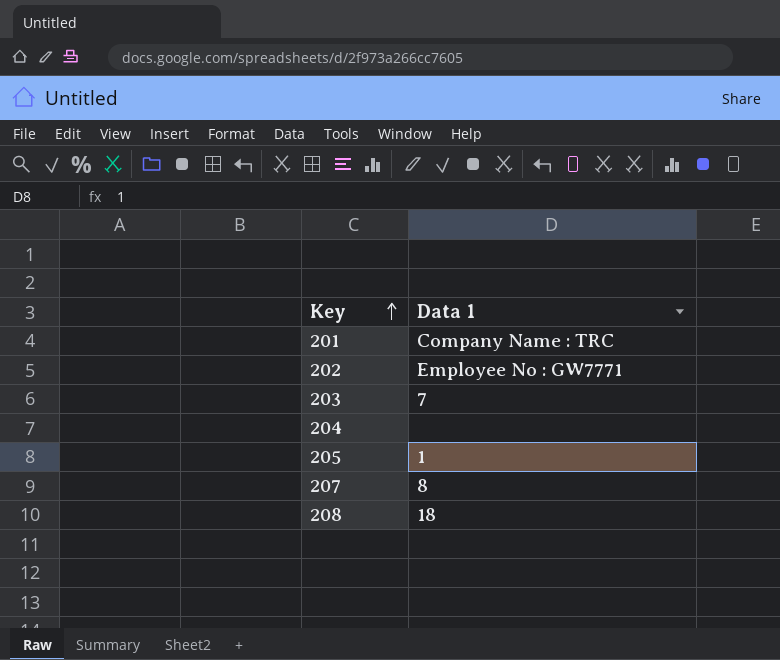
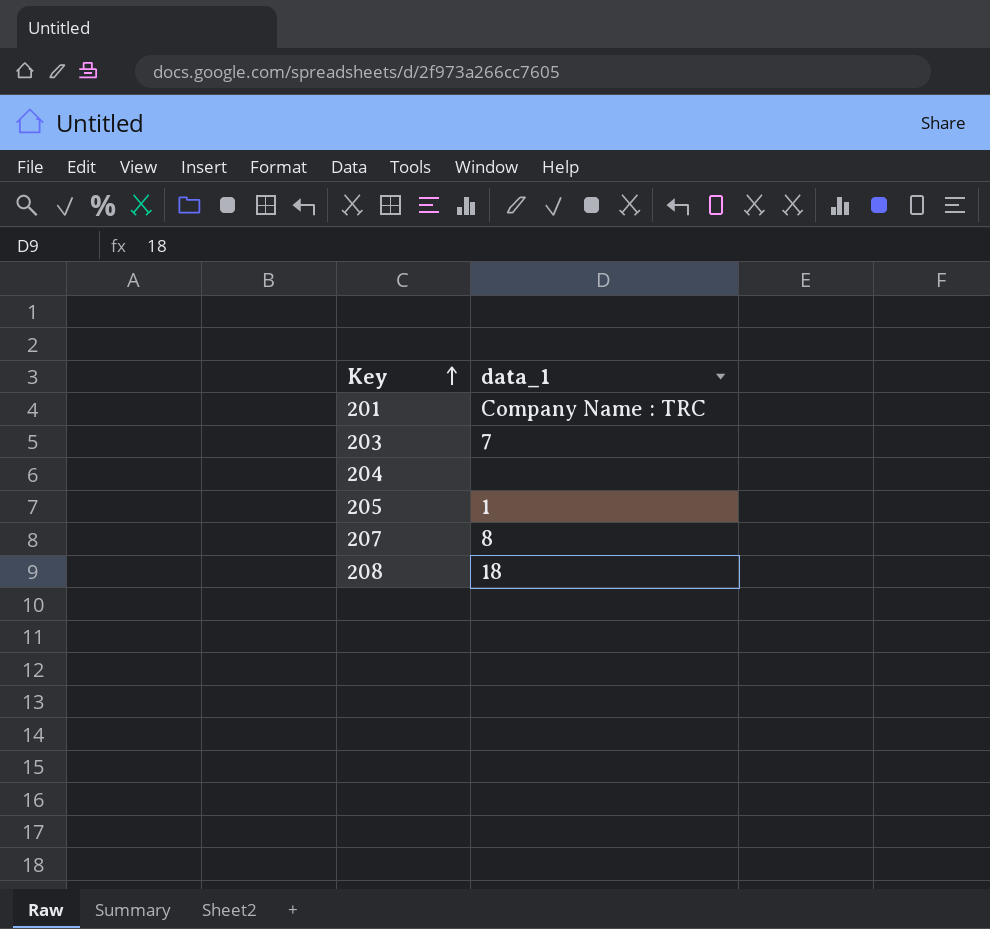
column name: Data 1 -> data_1
row 202: Employee No : GW7771 -> none

